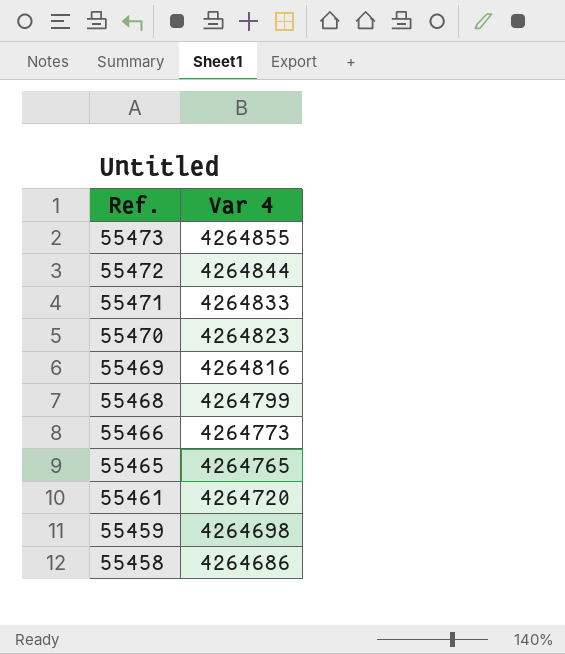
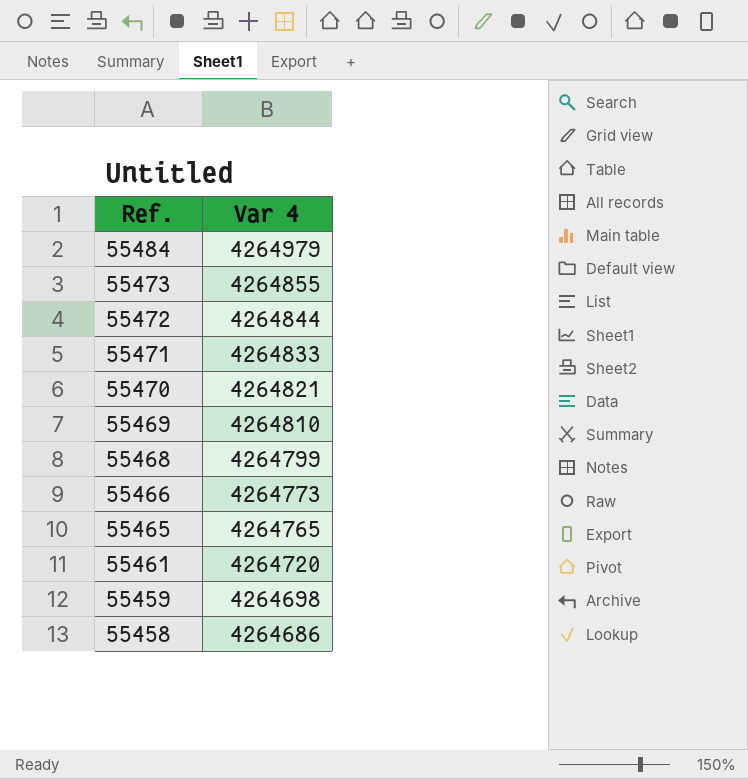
row 55484: none -> 4264979
55470 | Var 4: 4264823 -> 4264821
55469 | Var 4: 4264816 -> 4264810

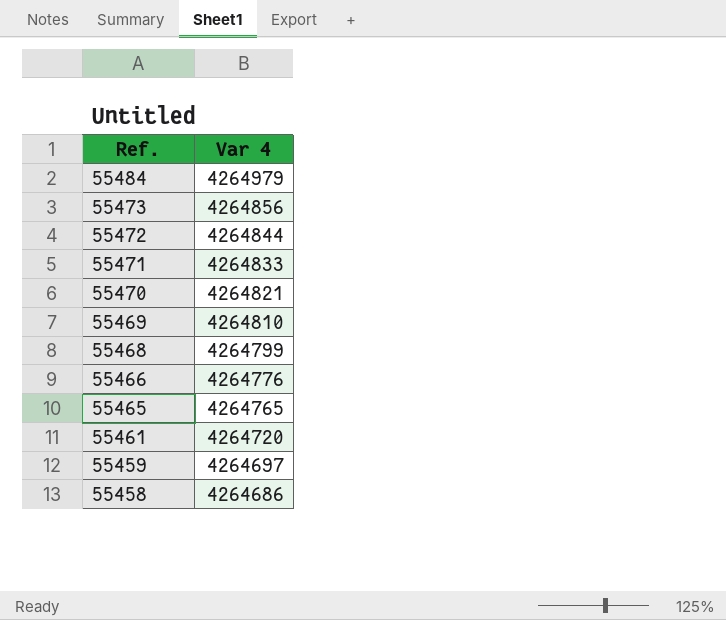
55473 | Var 4: 4264855 -> 4264856
55466 | Var 4: 4264773 -> 4264776
55459 | Var 4: 4264698 -> 4264697

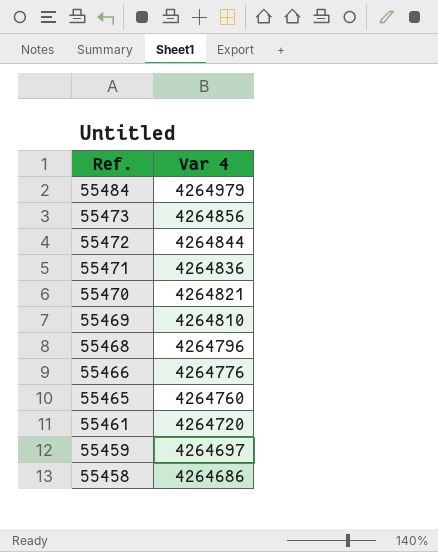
55471 | Var 4: 4264833 -> 4264836
55468 | Var 4: 4264799 -> 4264796
55465 | Var 4: 4264765 -> 4264760

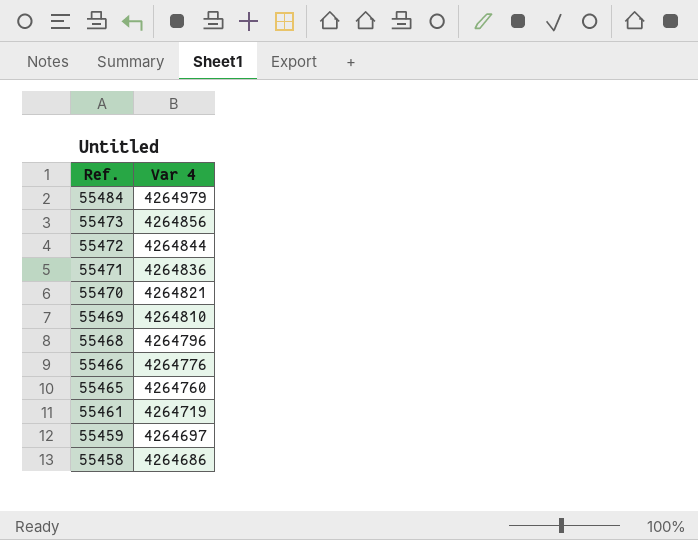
55461 | Var 4: 4264720 -> 4264719

